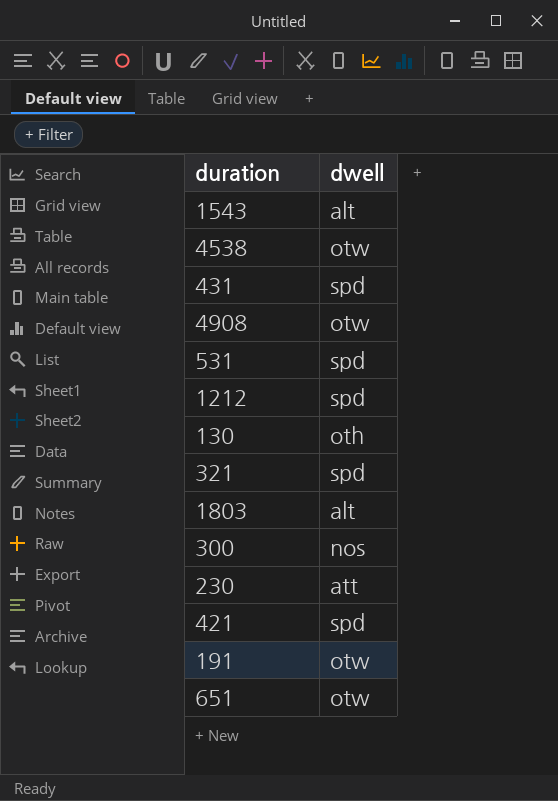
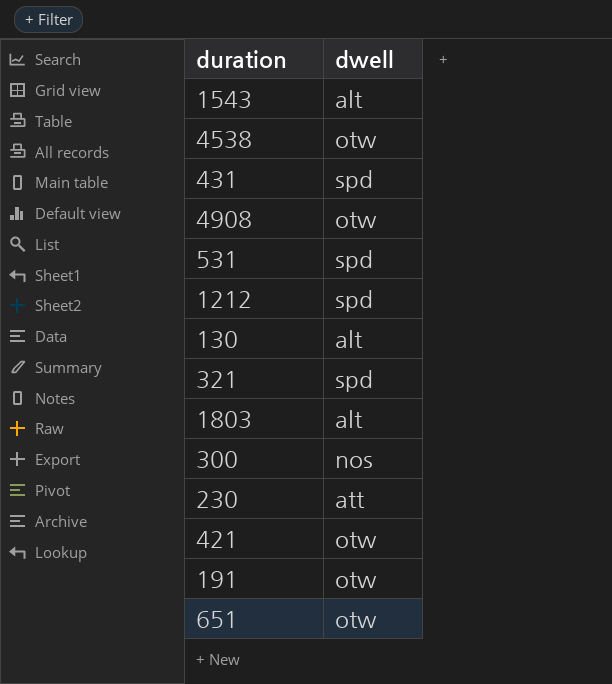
130 | dwell: oth -> alt
421 | dwell: spd -> otw

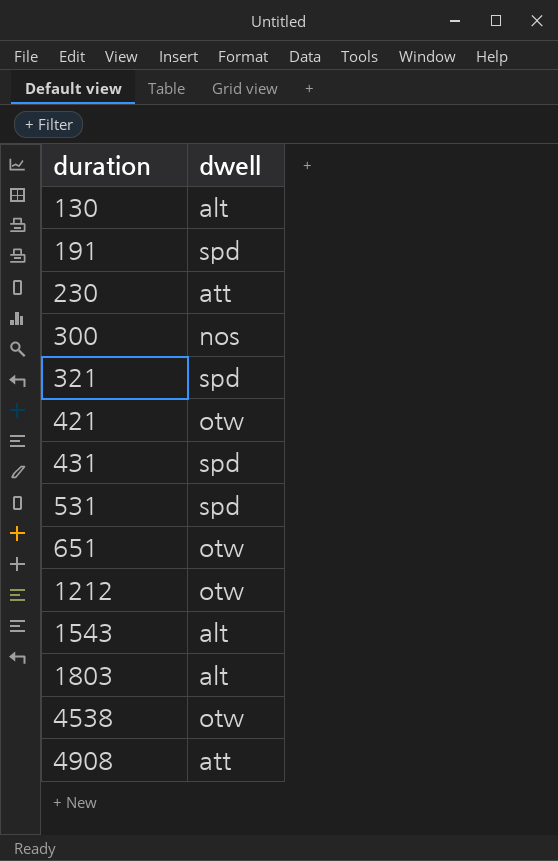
row order: none -> duration ascending
191 | dwell: otw -> spd
1212 | dwell: spd -> otw
4908 | dwell: otw -> att

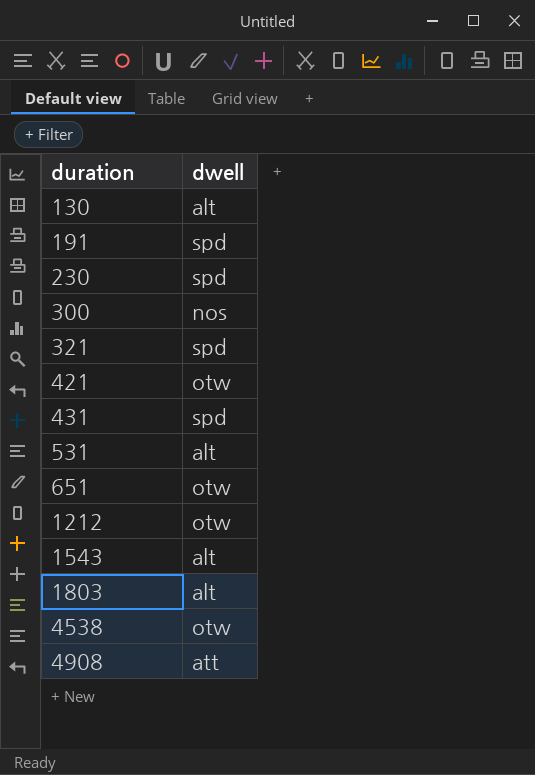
230 | dwell: att -> spd
531 | dwell: spd -> alt

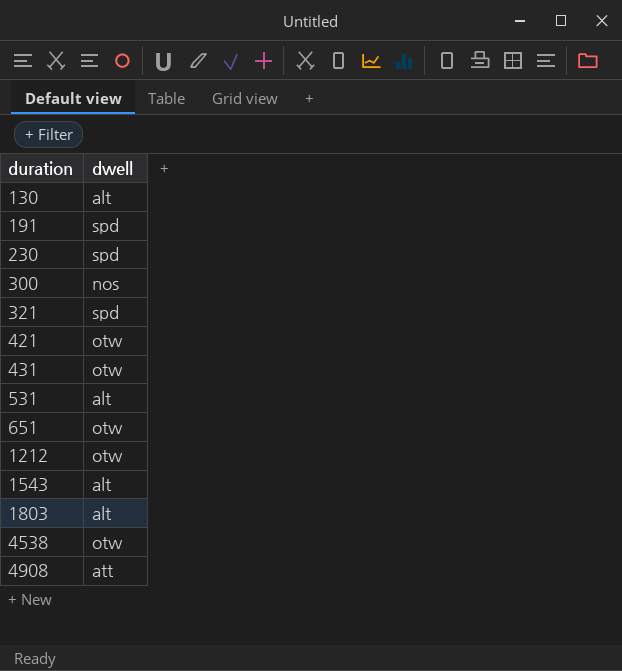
431 | dwell: spd -> otw

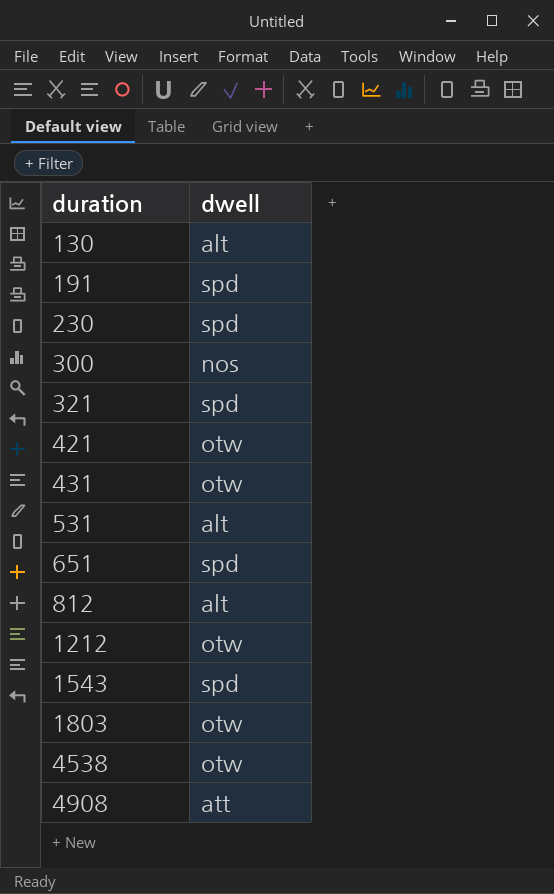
651 | dwell: otw -> spd
row 812: none -> alt
1543 | dwell: alt -> spd
1803 | dwell: alt -> otw

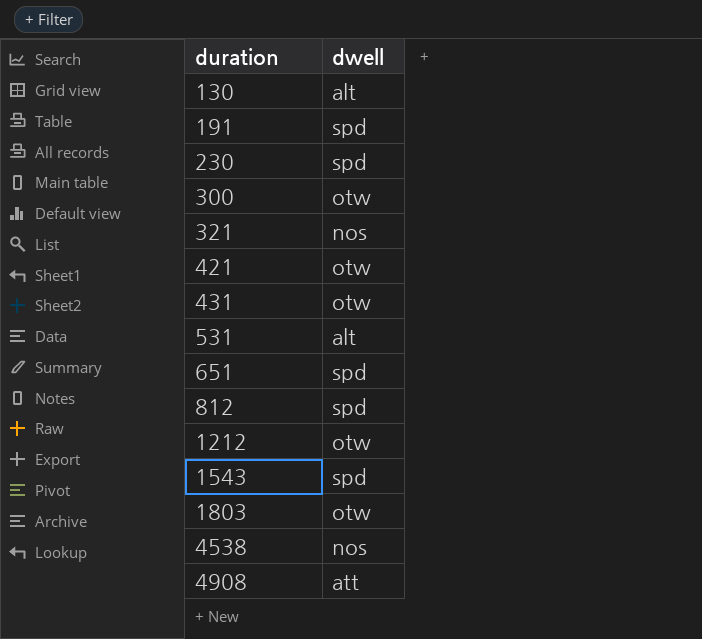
300 | dwell: nos -> otw
321 | dwell: spd -> nos
812 | dwell: alt -> spd
4538 | dwell: otw -> nos

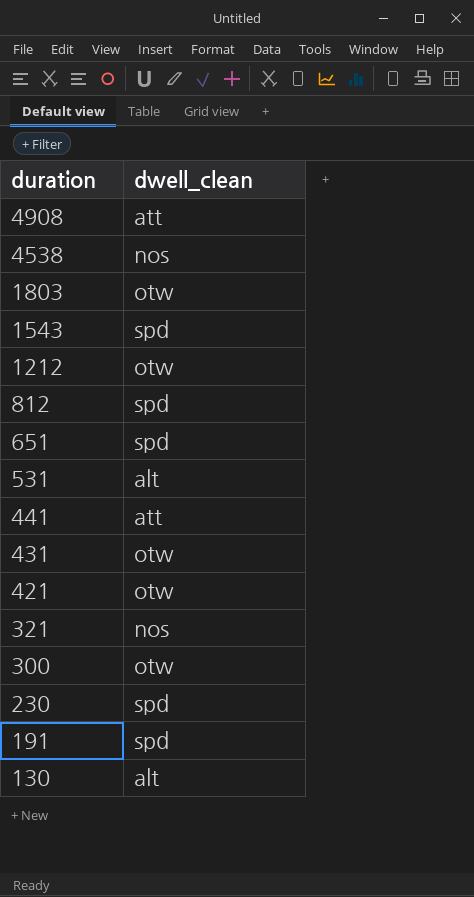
row order: duration ascending -> duration descending
column name: dwell -> dwell_clean
row 441: none -> att

